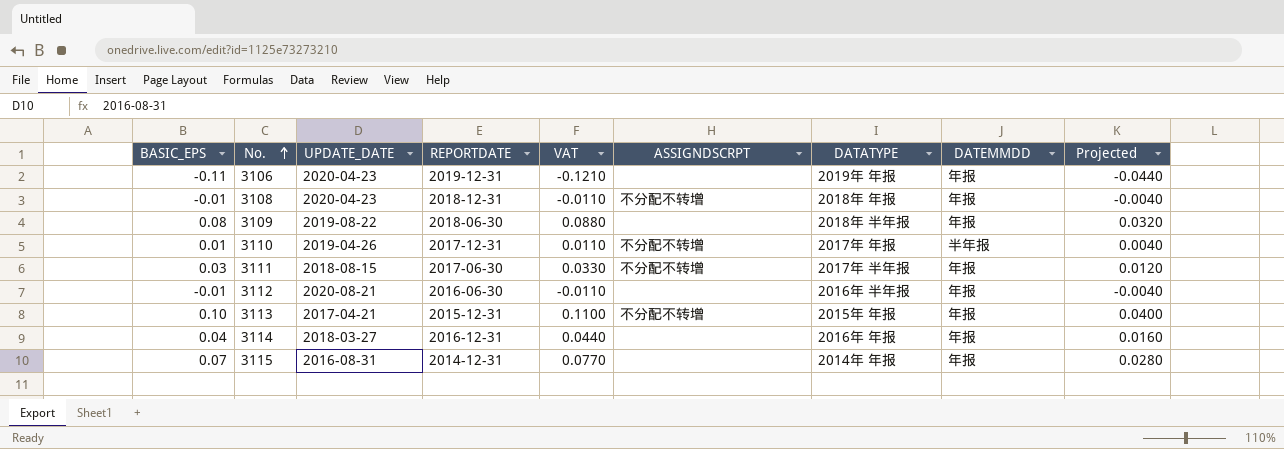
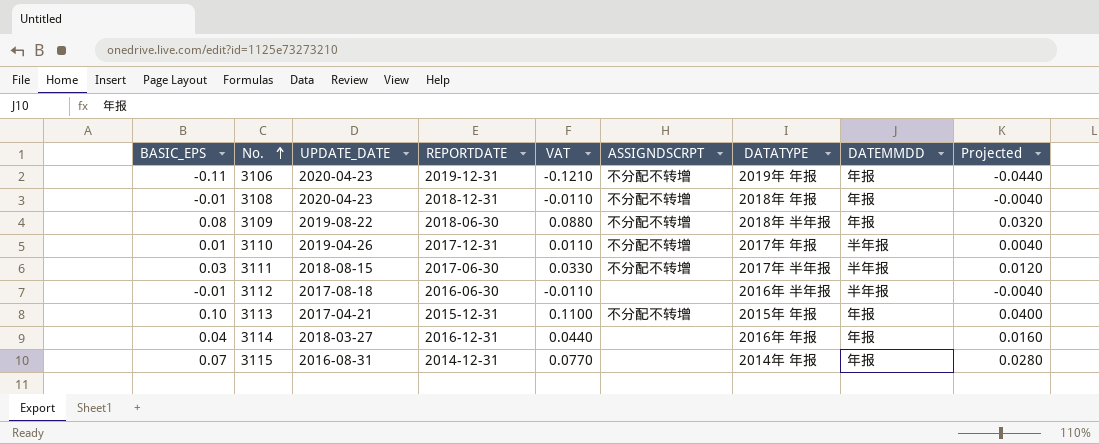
3106 | ASSIGNDSCRPT: none -> 不分配不转增
3109 | ASSIGNDSCRPT: none -> 不分配不转增
3111 | DATEMMDD: 年报 -> 半年报
3112 | UPDATE_DATE: 2020-08-21 -> 2017-08-18
3112 | DATEMMDD: 年报 -> 半年报

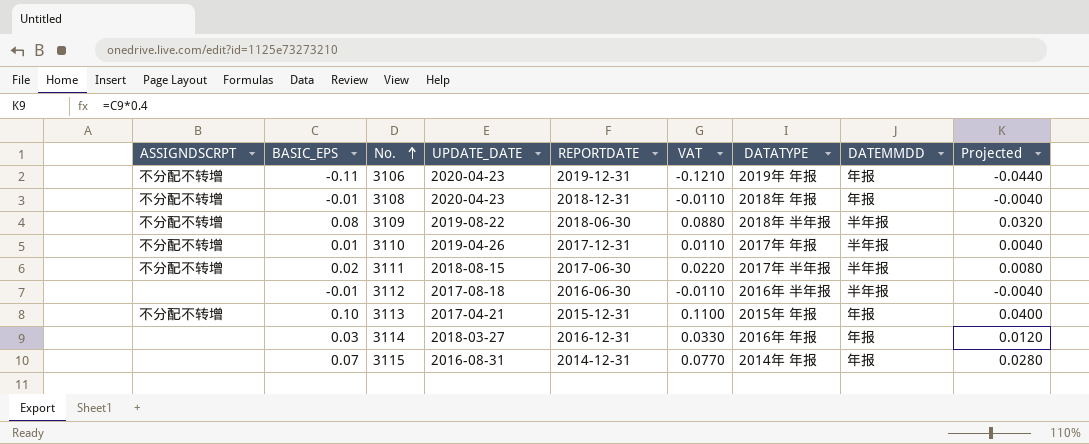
column ASSIGNDSCRPT | position: 6 -> 1
3109 | DATEMMDD: 年报 -> 半年报
3111 | BASIC_EPS: 0.03 -> 0.02
3111 | VAT: 0.0330 -> 0.0220
3111 | Projected: 0.0120 -> 0.0080
3114 | BASIC_EPS: 0.04 -> 0.03
3114 | VAT: 0.0440 -> 0.0330
3114 | Projected: 0.0160 -> 0.0120

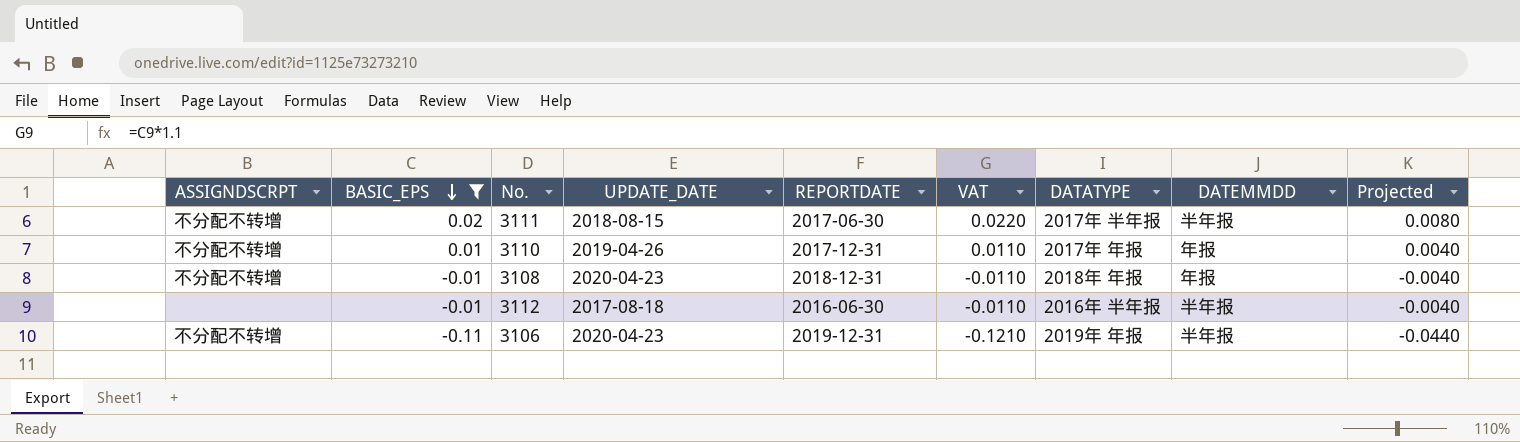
filter: none -> BASIC_EPS <= 0.02
row order: No. ascending -> BASIC_EPS descending
3110 | DATEMMDD: 半年报 -> 年报
3106 | DATEMMDD: 年报 -> 半年报

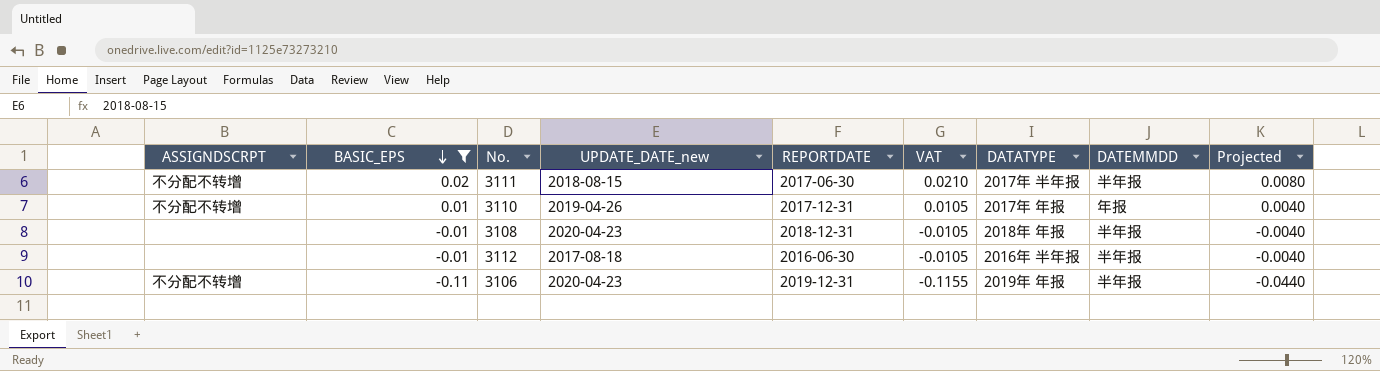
column name: UPDATE_DATE -> UPDATE_DATE_new
column VAT | formula: [BASIC_EPS] * 1.1 -> [BASIC_EPS] * 1.05
3108 | ASSIGNDSCRPT: 不分配不转增 -> none
3108 | DATEMMDD: 年报 -> 半年报

